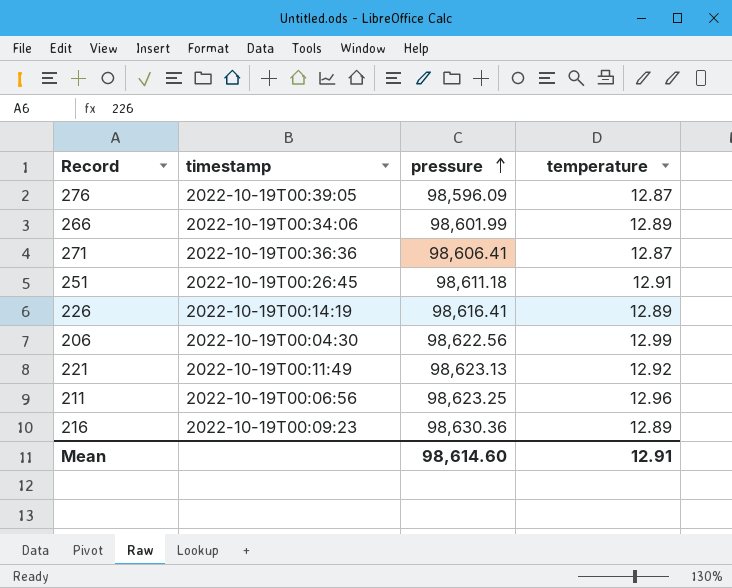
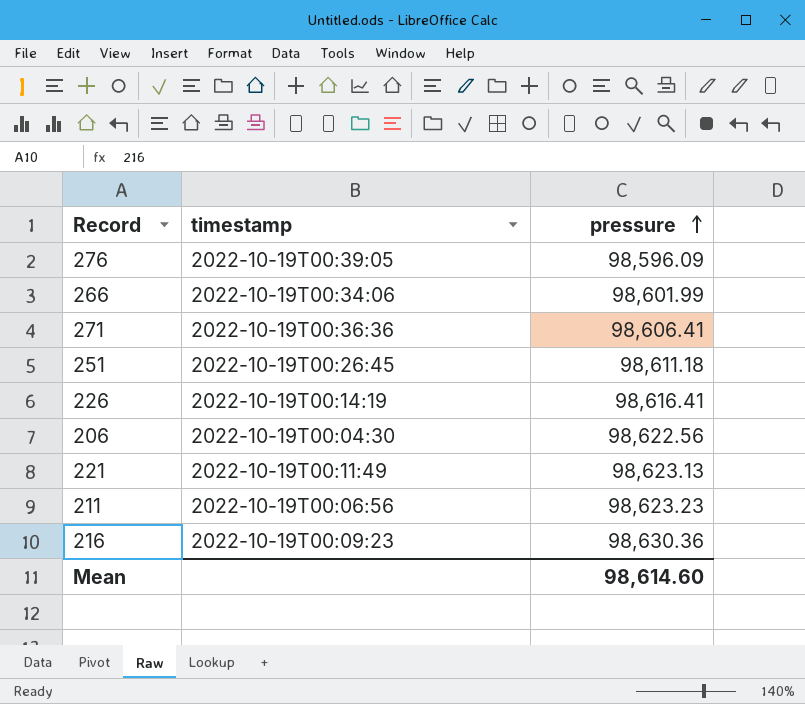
column temperature | position: 4 -> none
211 | pressure: 98,623.25 -> 98,623.23

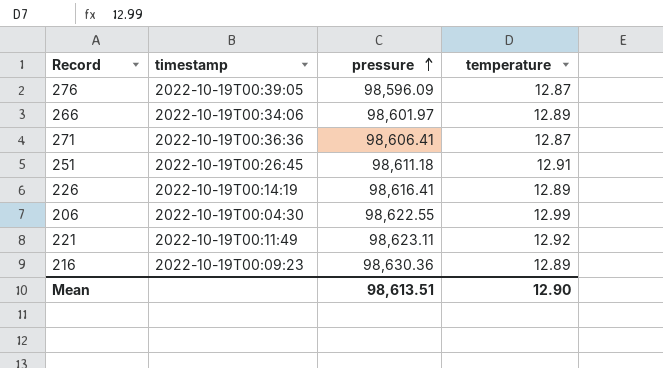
column temperature | position: none -> 4
row 211: 2022-10-19T00:06:56 | 98,623.23 -> none
266 | pressure: 98,601.99 -> 98,601.97
206 | pressure: 98,622.56 -> 98,622.55
221 | pressure: 98,623.13 -> 98,623.11
Mean | pressure: 98,614.60 -> 98,613.51

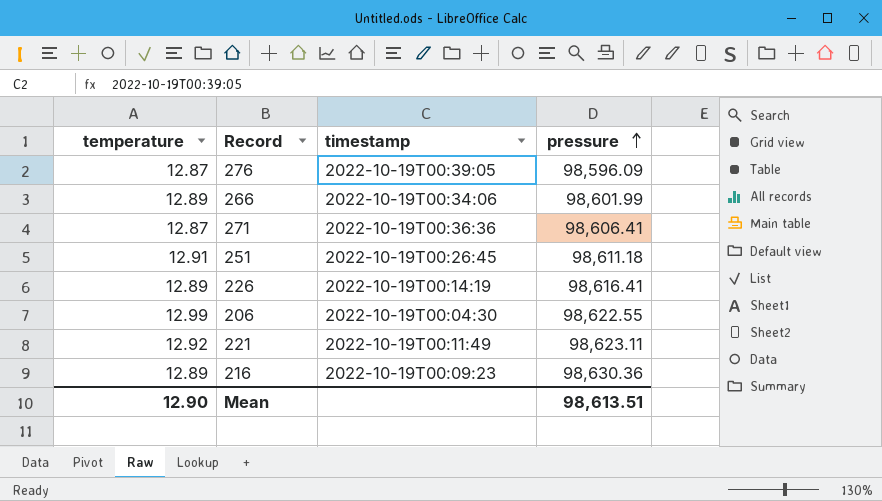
column temperature | position: 4 -> 1
266 | pressure: 98,601.97 -> 98,601.99

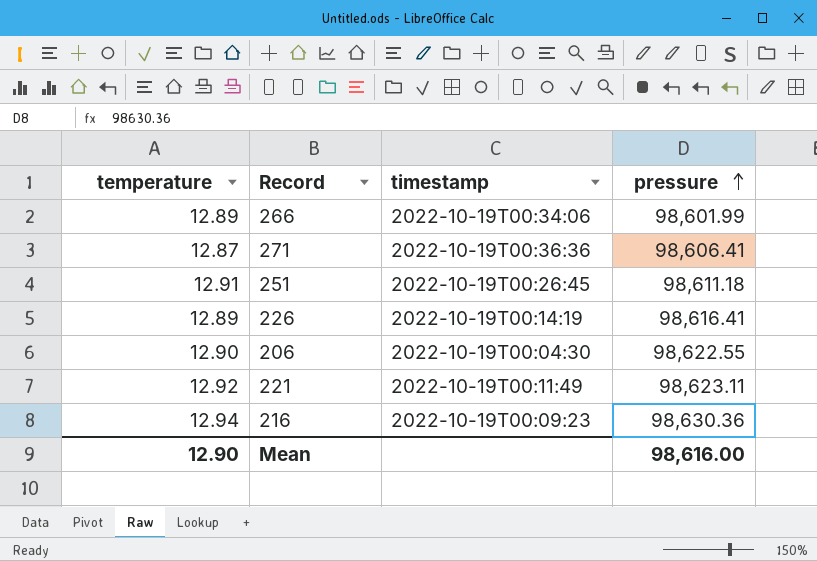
row 276: 12.87 | 2022-10-19T00:39:05 | 98,596.09 -> none
206 | temperature: 12.99 -> 12.90
216 | temperature: 12.89 -> 12.94
Mean | pressure: 98,613.51 -> 98,616.00

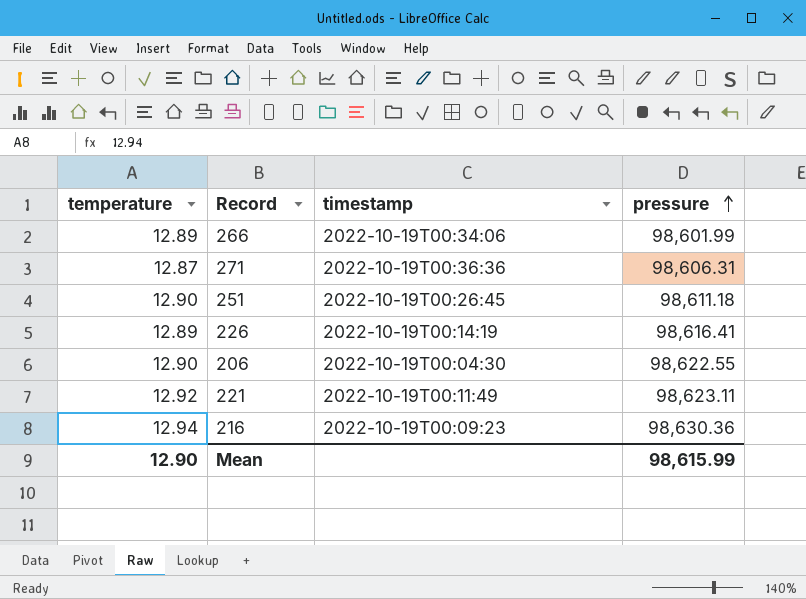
271 | pressure: 98,606.41 -> 98,606.31
251 | temperature: 12.91 -> 12.90
Mean | pressure: 98,616.00 -> 98,615.99

